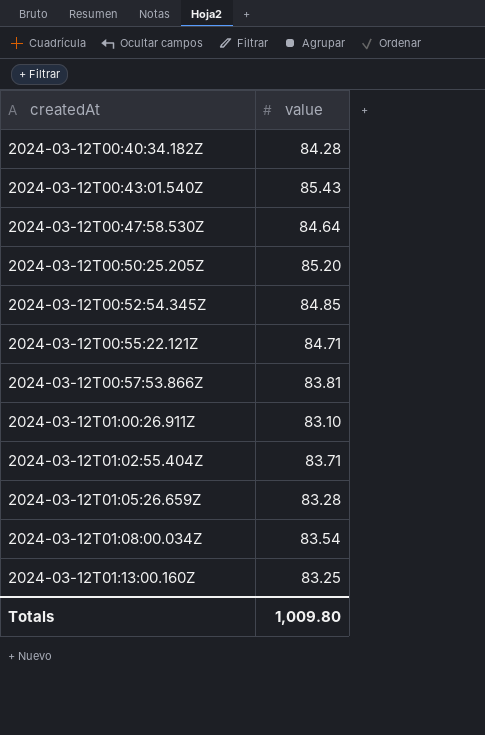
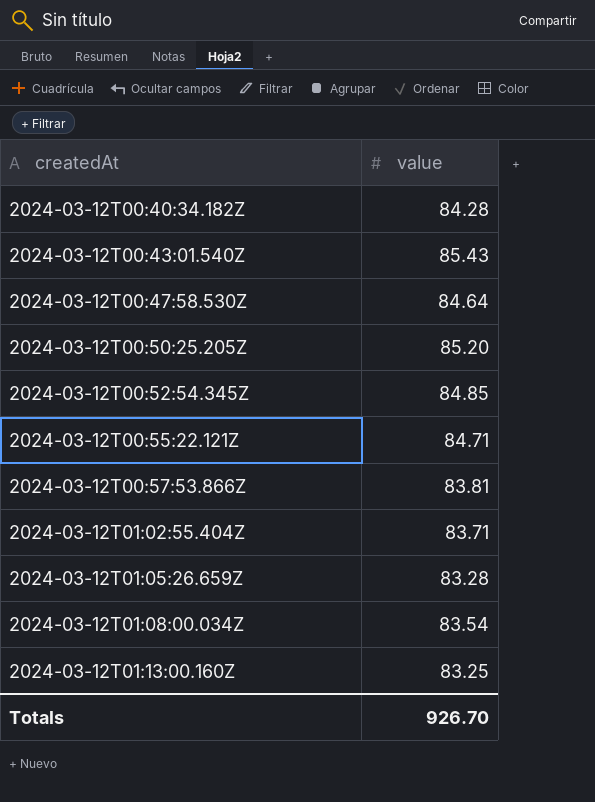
row 2024-03-12T01:00:26.911Z: 83.10 -> none
Totals | value: 1,009.80 -> 926.70

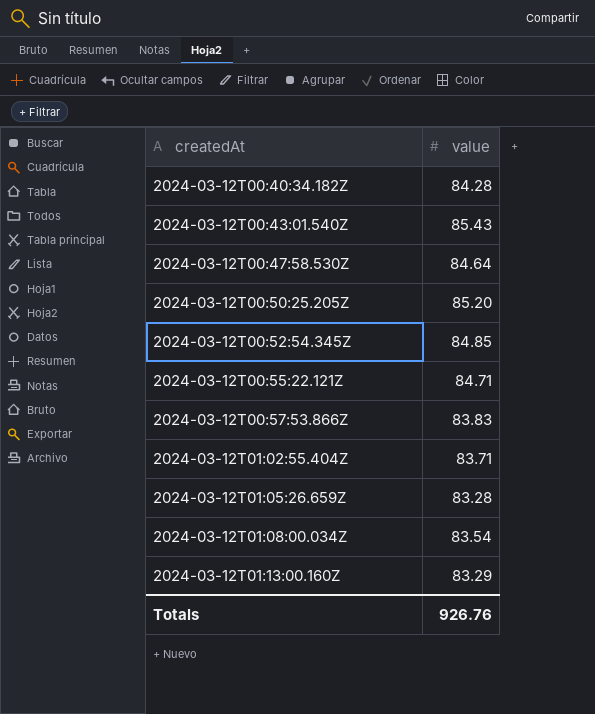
2024-03-12T00:57:53.866Z | value: 83.81 -> 83.83
2024-03-12T01:13:00.160Z | value: 83.25 -> 83.29
Totals | value: 926.70 -> 926.76

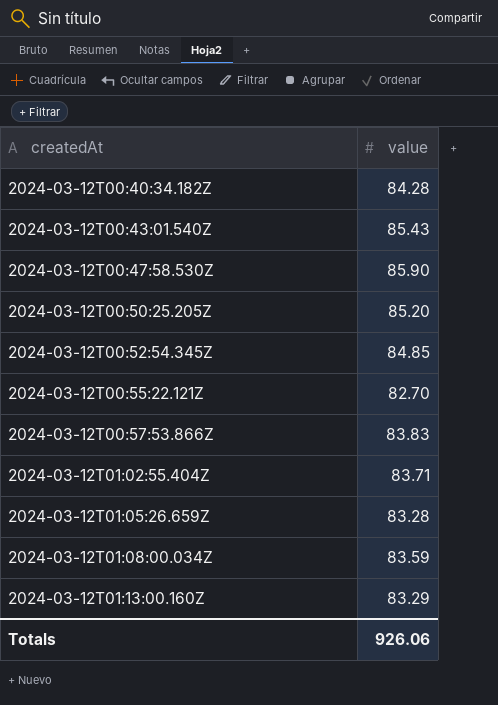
2024-03-12T00:47:58.530Z | value: 84.64 -> 85.90
2024-03-12T00:55:22.121Z | value: 84.71 -> 82.70
2024-03-12T01:08:00.034Z | value: 83.54 -> 83.59
Totals | value: 926.76 -> 926.06

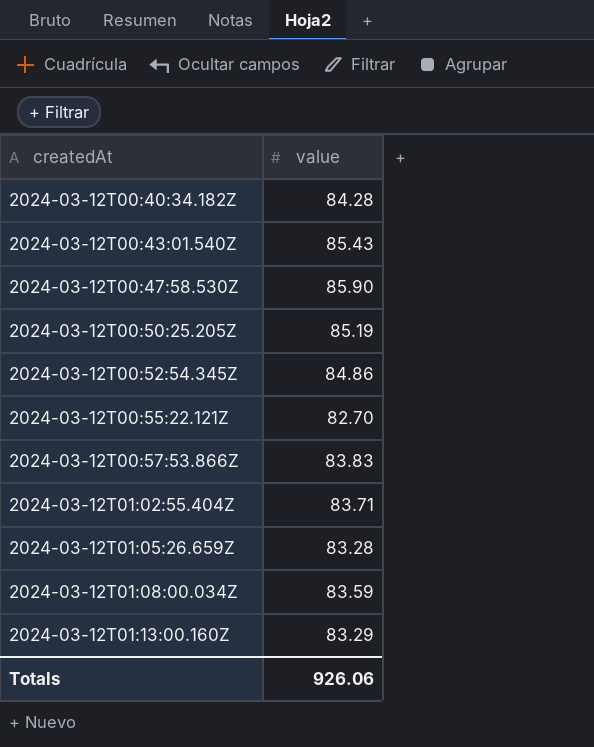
2024-03-12T00:50:25.205Z | value: 85.20 -> 85.19
2024-03-12T00:52:54.345Z | value: 84.85 -> 84.86

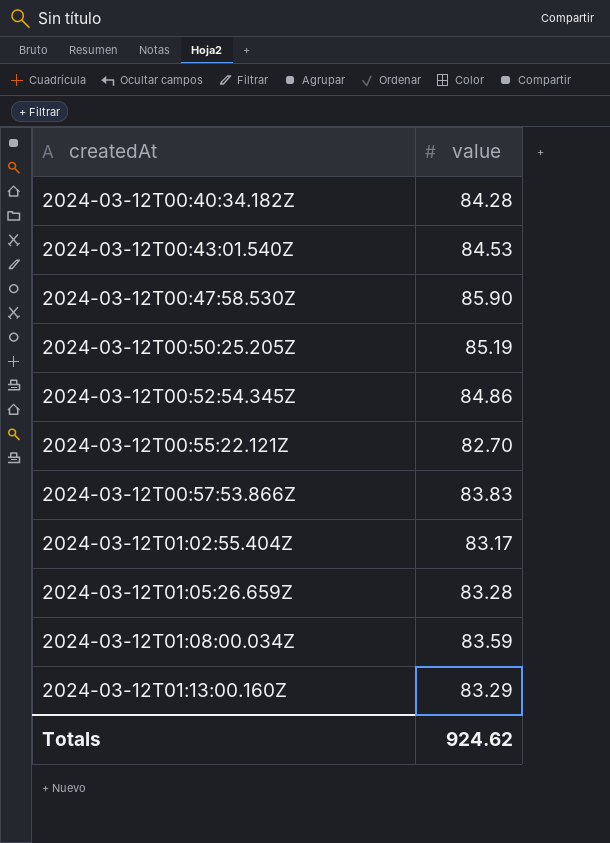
2024-03-12T00:43:01.540Z | value: 85.43 -> 84.53
2024-03-12T01:02:55.404Z | value: 83.71 -> 83.17
Totals | value: 926.06 -> 924.62

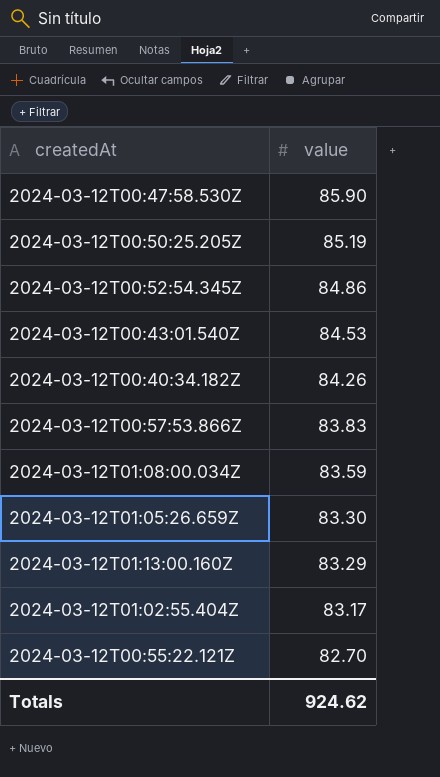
row order: createdAt ascending -> value descending
2024-03-12T00:40:34.182Z | value: 84.28 -> 84.26
2024-03-12T01:05:26.659Z | value: 83.28 -> 83.30

